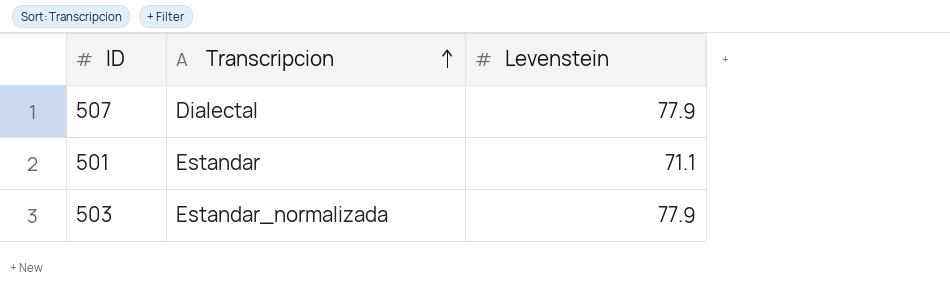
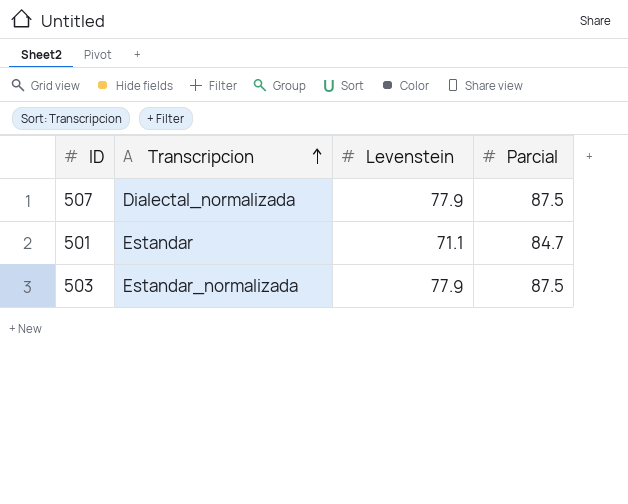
column Parcial | position: none -> 4
507 | Transcripcion: Dialectal -> Dialectal_normalizada

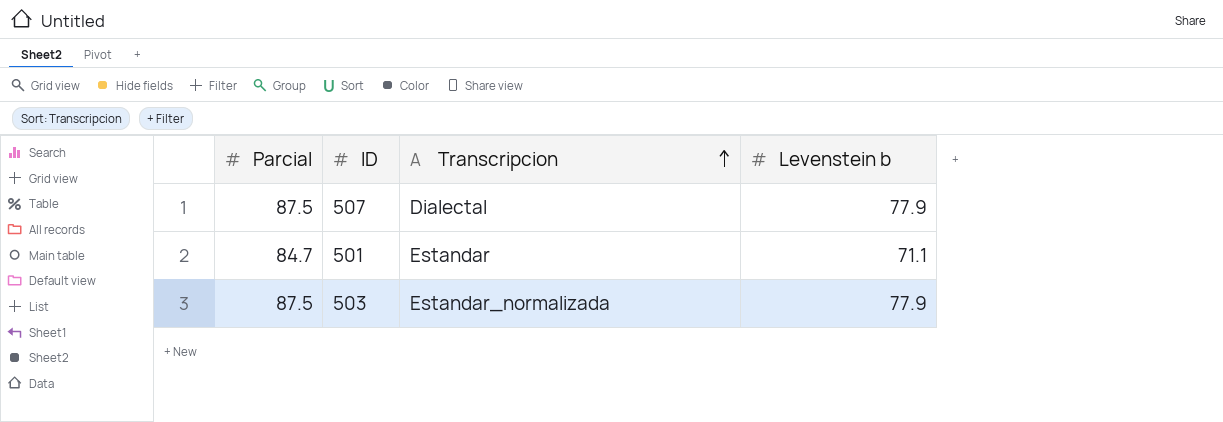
column Parcial | position: 4 -> 1
column name: Levenstein -> Levenstein b
507 | Transcripcion: Dialectal_normalizada -> Dialectal

